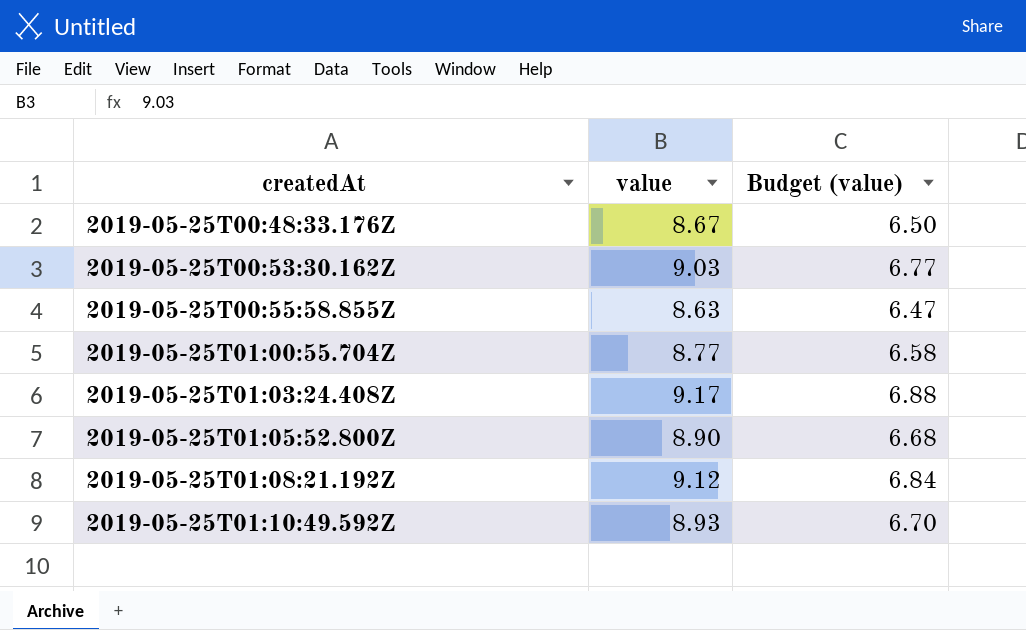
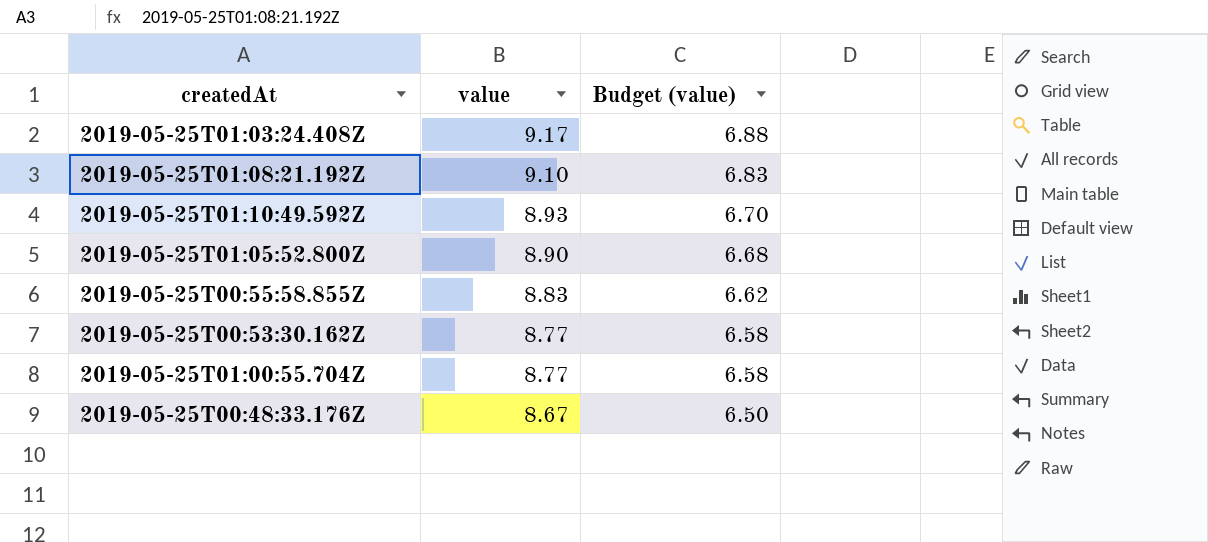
row order: createdAt ascending -> value descending
2019-05-25T01:08:21.192Z | value: 9.12 -> 9.10
2019-05-25T01:08:21.192Z | Budget (value): 6.84 -> 6.83
2019-05-25T00:55:58.855Z | value: 8.63 -> 8.83
2019-05-25T00:55:58.855Z | Budget (value): 6.47 -> 6.62
2019-05-25T00:53:30.162Z | value: 9.03 -> 8.77
2019-05-25T00:53:30.162Z | Budget (value): 6.77 -> 6.58

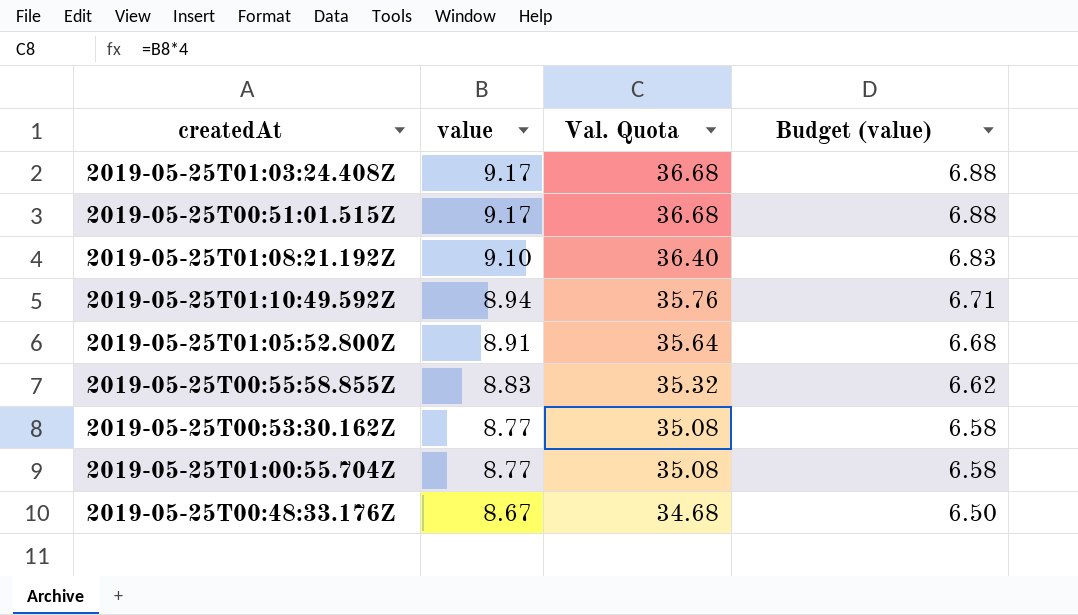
column Val. Quota | formula: none -> [value] * 4
row 2019-05-25T00:51:01.515Z: none -> 9.17 | 36.68 | 6.88
2019-05-25T01:10:49.592Z | value: 8.93 -> 8.94
2019-05-25T01:10:49.592Z | Budget (value): 6.70 -> 6.71
2019-05-25T01:05:52.800Z | value: 8.90 -> 8.91

